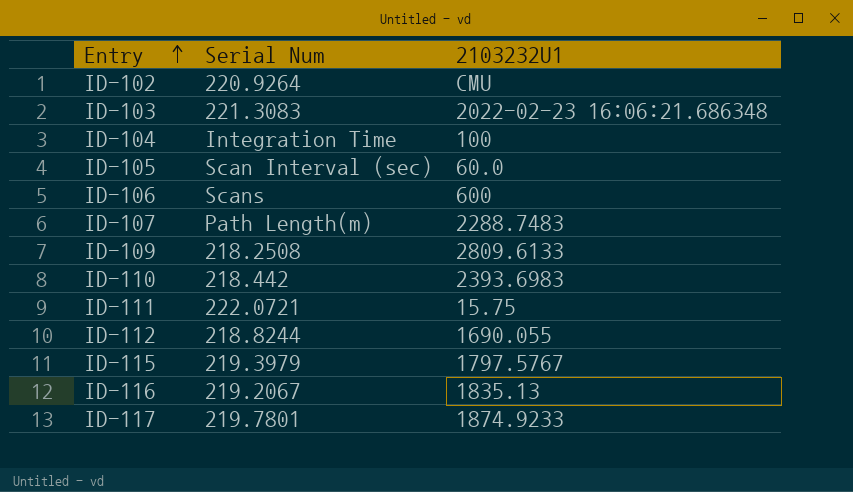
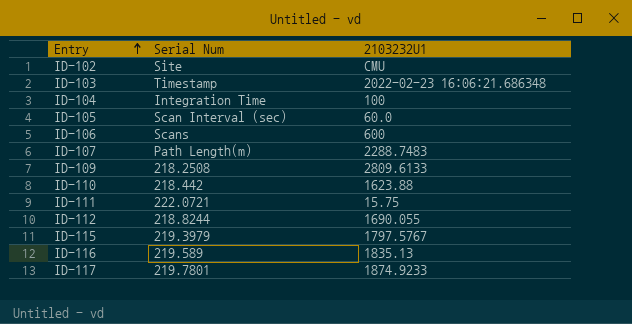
ID-102 | Serial Num: 220.9264 -> Site
ID-103 | Serial Num: 221.3083 -> Timestamp
ID-110 | 2103232U1: 2393.6983 -> 1623.88
ID-116 | Serial Num: 219.2067 -> 219.589

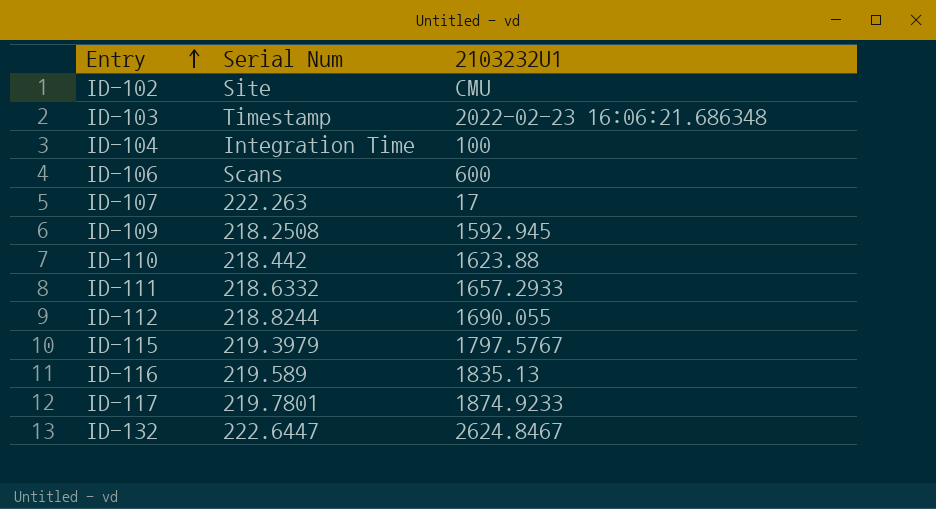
row ID-105: Scan Interval (sec) | 60.0 -> none
ID-107 | Serial Num: Path Length(m) -> 222.263
ID-107 | 2103232U1: 2288.7483 -> 17
ID-109 | 2103232U1: 2809.6133 -> 1592.945
ID-111 | Serial Num: 222.0721 -> 218.6332
ID-111 | 2103232U1: 15.75 -> 1657.2933
row ID-132: none -> 222.6447 | 2624.8467

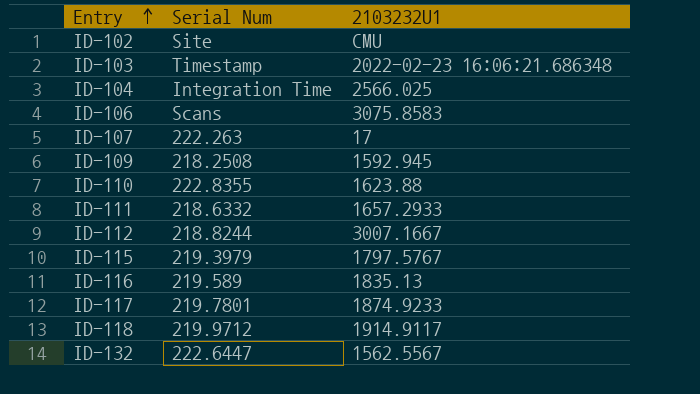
ID-104 | 2103232U1: 100 -> 2566.025
ID-106 | 2103232U1: 600 -> 3075.8583
ID-110 | Serial Num: 218.442 -> 222.8355
ID-112 | 2103232U1: 1690.055 -> 3007.1667
row ID-118: none -> 219.9712 | 1914.9117
ID-132 | 2103232U1: 2624.8467 -> 1562.5567

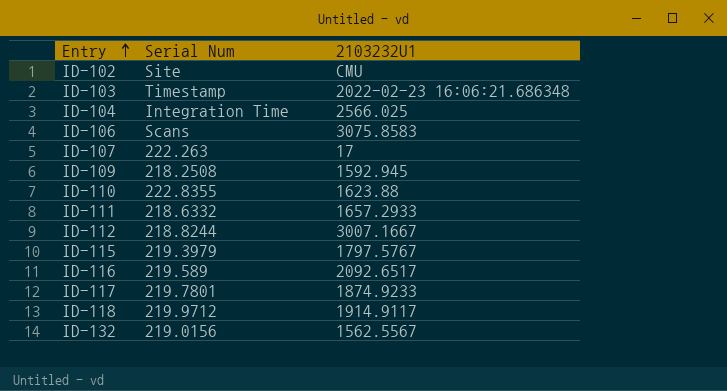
ID-116 | 2103232U1: 1835.13 -> 2092.6517
ID-132 | Serial Num: 222.6447 -> 219.0156

